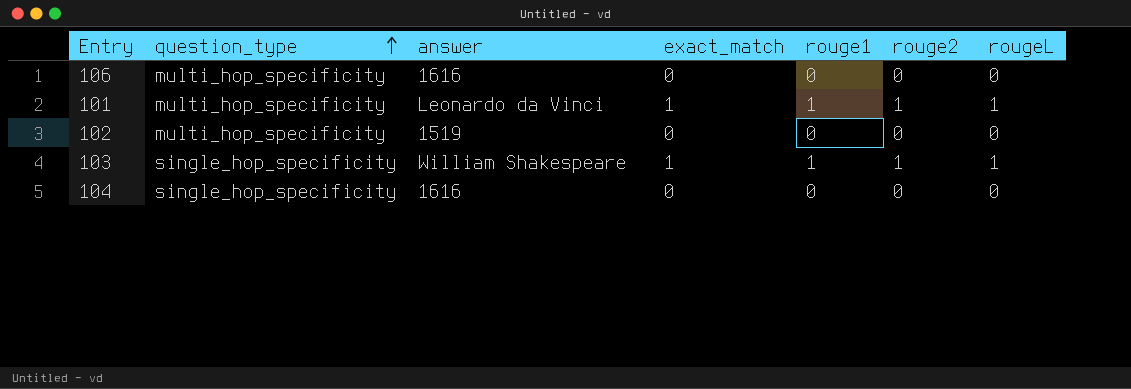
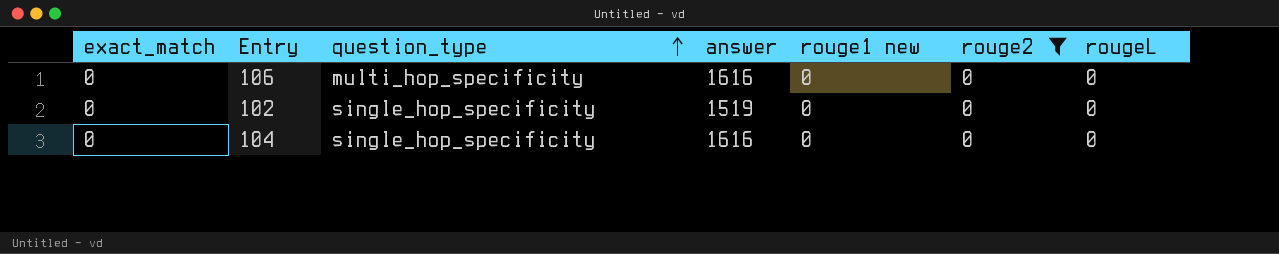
filter: none -> rouge2 = 0
column exact_match | position: 4 -> 1
column name: rouge1 -> rouge1 new
102 | question_type: multi_hop_specificity -> single_hop_specificity

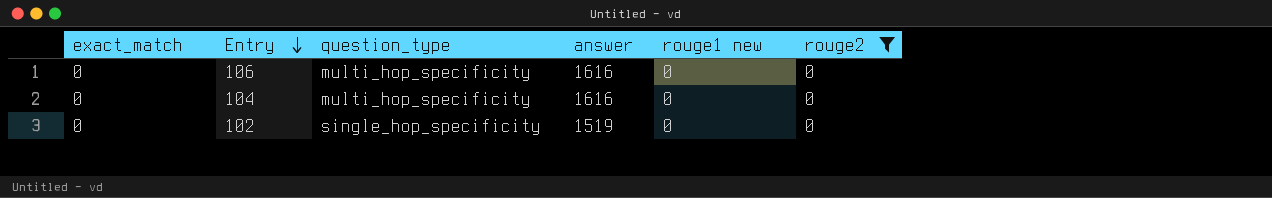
row order: question_type ascending -> Entry descending
column rougeL | position: 7 -> none
104 | question_type: single_hop_specificity -> multi_hop_specificity

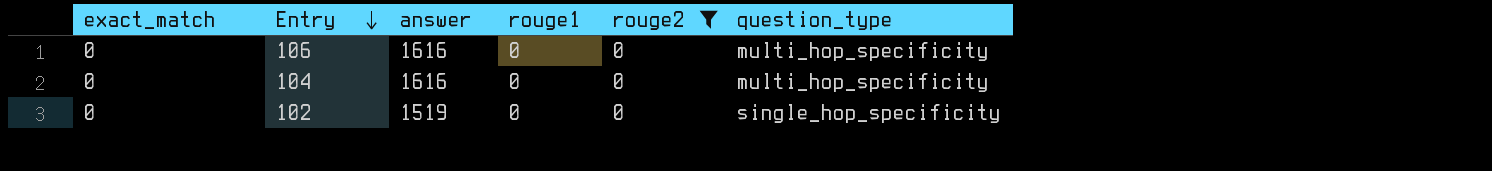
column name: rouge1 new -> rouge1
column question_type | position: 3 -> 6

